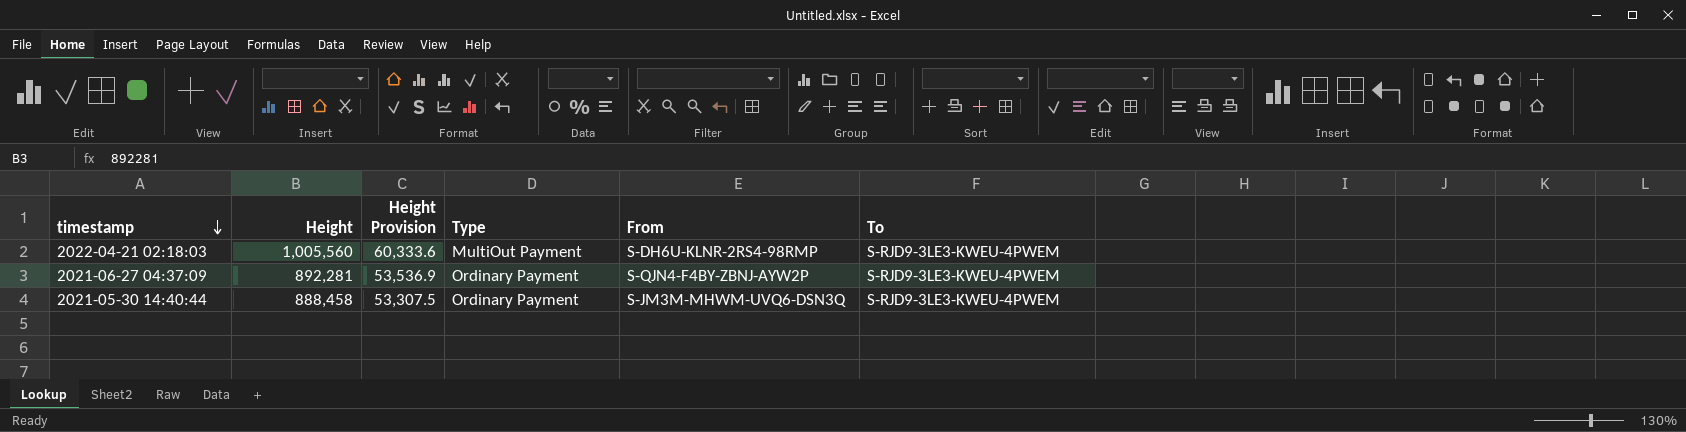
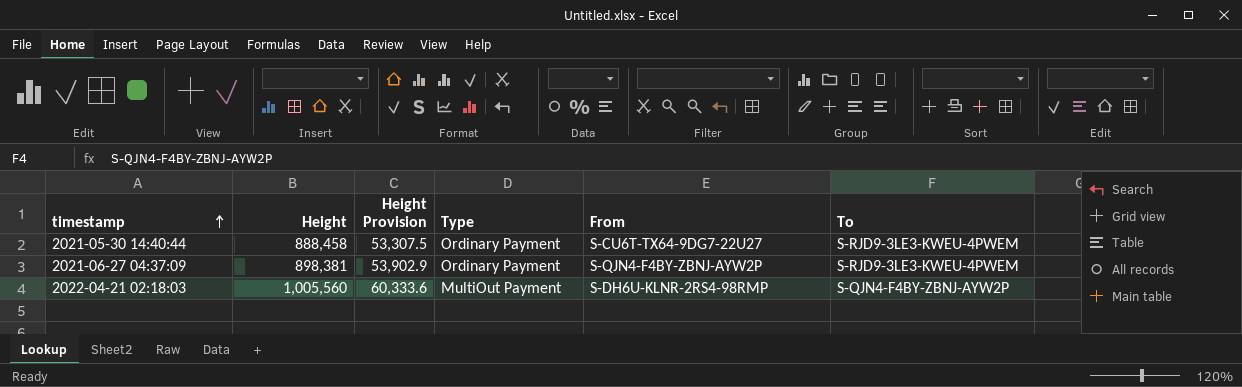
row order: timestamp descending -> timestamp ascending
2021-05-30 14:40:44 | From: S-JM3M-MHWM-UVQ6-DSN3Q -> S-CU6T-TX64-9DG7-22U27
2021-06-27 04:37:09 | Height: 892,281 -> 898,381
2021-06-27 04:37:09 | Height Provision: 53,536.9 -> 53,902.9
2022-04-21 02:18:03 | To: S-RJD9-3LE3-KWEU-4PWEM -> S-QJN4-F4BY-ZBNJ-AYW2P

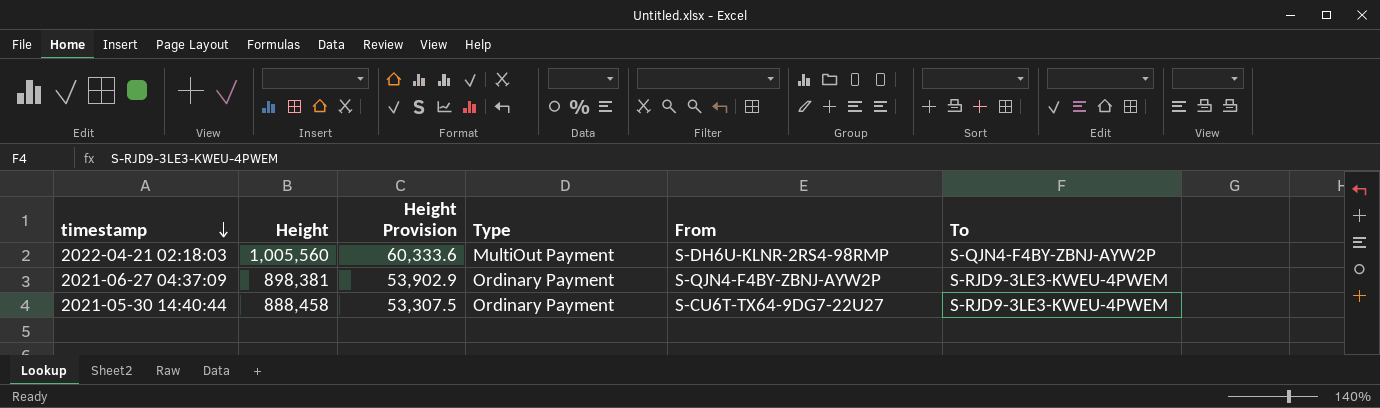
row order: timestamp ascending -> timestamp descending

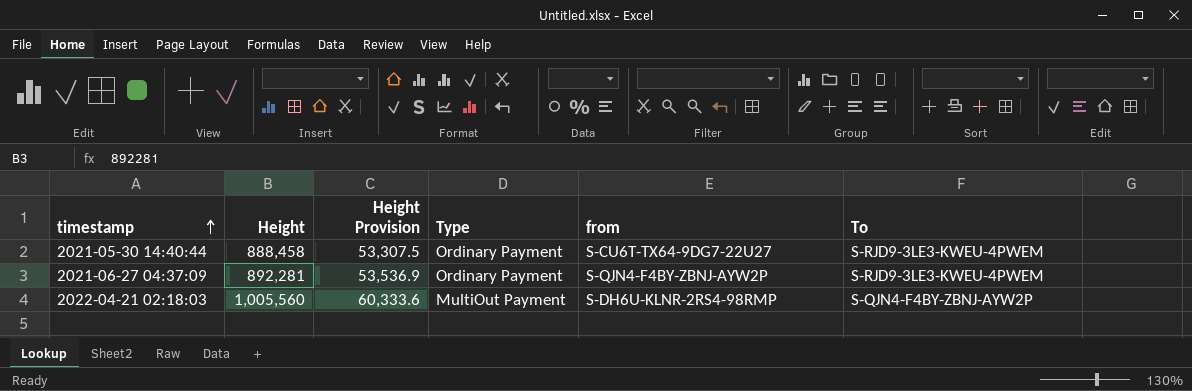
row order: timestamp descending -> timestamp ascending
column name: From -> from
2021-06-27 04:37:09 | Height: 898,381 -> 892,281
2021-06-27 04:37:09 | Height Provision: 53,902.9 -> 53,536.9

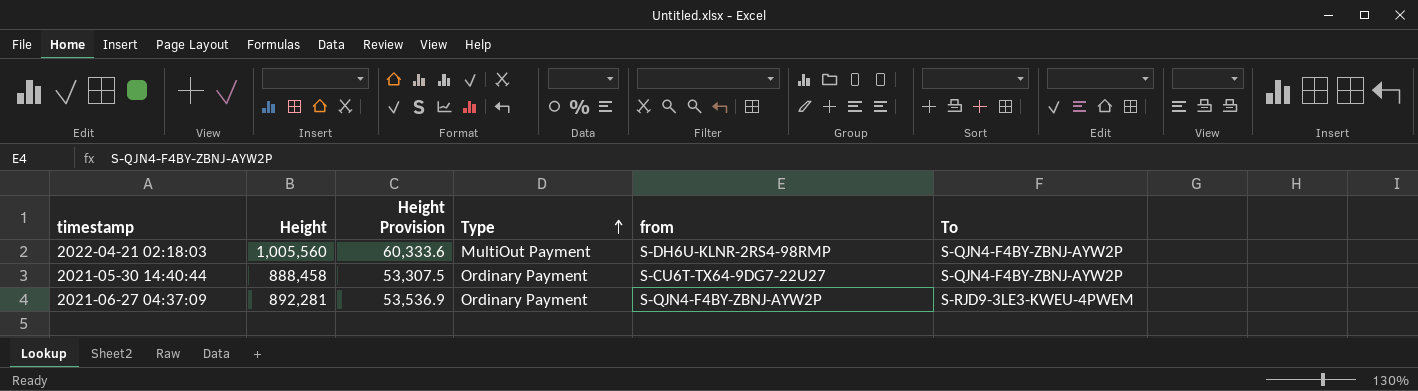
row order: timestamp ascending -> Type ascending
2021-05-30 14:40:44 | To: S-RJD9-3LE3-KWEU-4PWEM -> S-QJN4-F4BY-ZBNJ-AYW2P

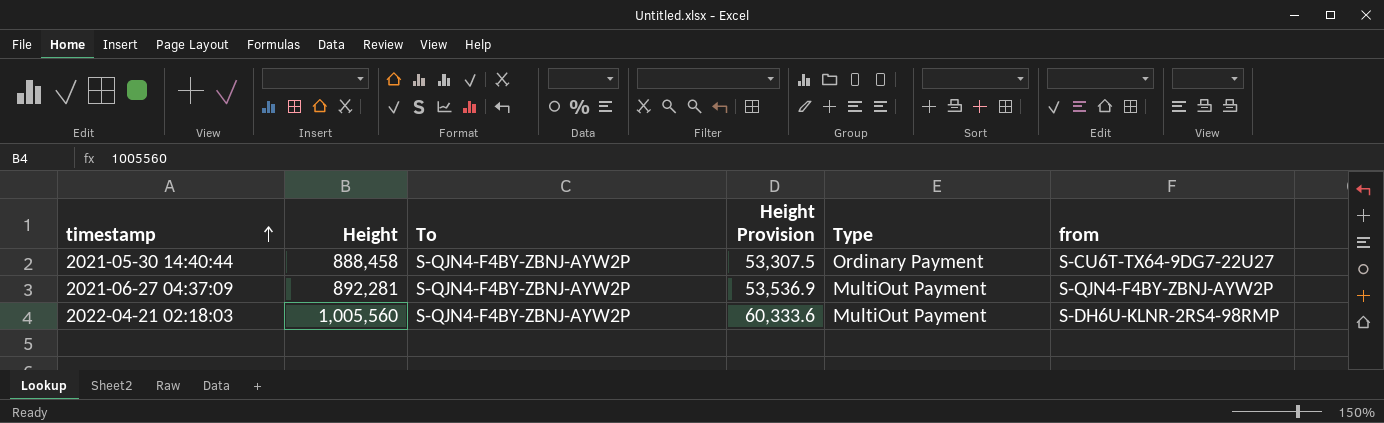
row order: Type ascending -> timestamp ascending
column To | position: 6 -> 3
2021-06-27 04:37:09 | To: S-RJD9-3LE3-KWEU-4PWEM -> S-QJN4-F4BY-ZBNJ-AYW2P
2021-06-27 04:37:09 | Type: Ordinary Payment -> MultiOut Payment

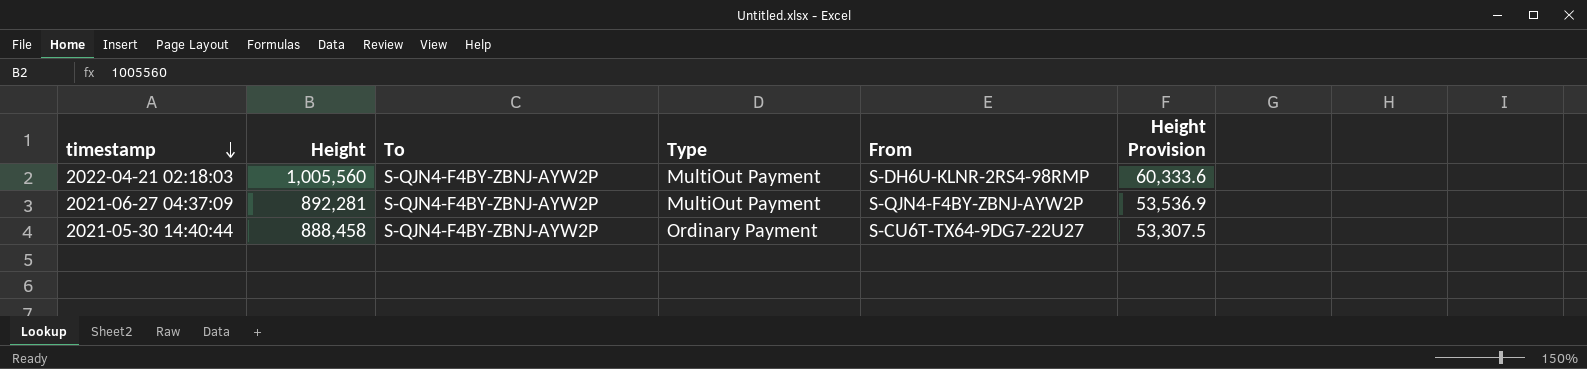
row order: timestamp ascending -> timestamp descending
column name: from -> From
column Height Provision | position: 4 -> 6

